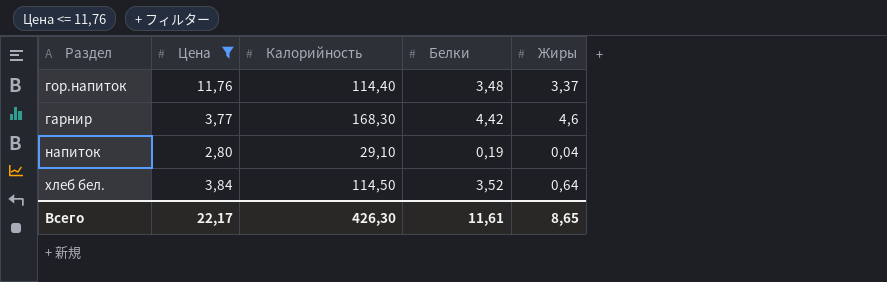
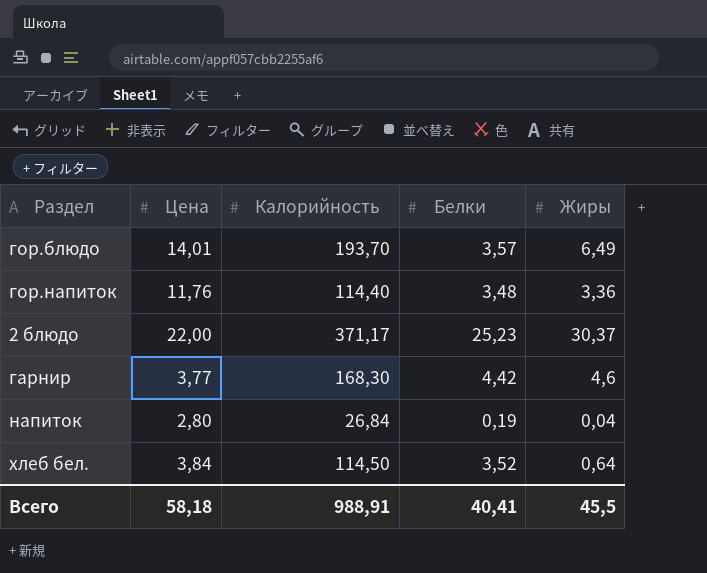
filter: Цена <= 11,76 -> none
гор.напиток | Жиры: 3,37 -> 3,36
напиток | Калорийность: 29,10 -> 26,84
Всего | Цена: 22,17 -> 58,18
Всего | Калорийность: 426,30 -> 988,91
Всего | Белки: 11,61 -> 40,41
Всего | Жиры: 8,65 -> 45,5

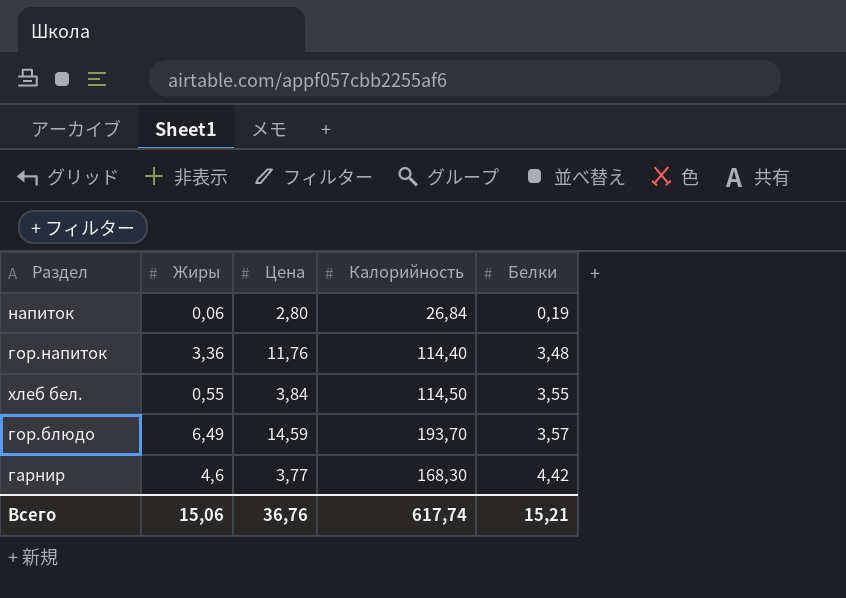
row order: none -> Белки ascending
column Жиры | position: 5 -> 2
row 2 блюдо: 22,00 | 371,17 | 25,23 | 30,37 -> none
напиток | Жиры: 0,04 -> 0,06
хлеб бел. | Жиры: 0,64 -> 0,55
хлеб бел. | Белки: 3,52 -> 3,55
гор.блюдо | Цена: 14,01 -> 14,59
Всего | Жиры: 45,5 -> 15,06
Всего | Цена: 58,18 -> 36,76
Всего | Калорийность: 988,91 -> 617,74
Всего | Белки: 40,41 -> 15,21

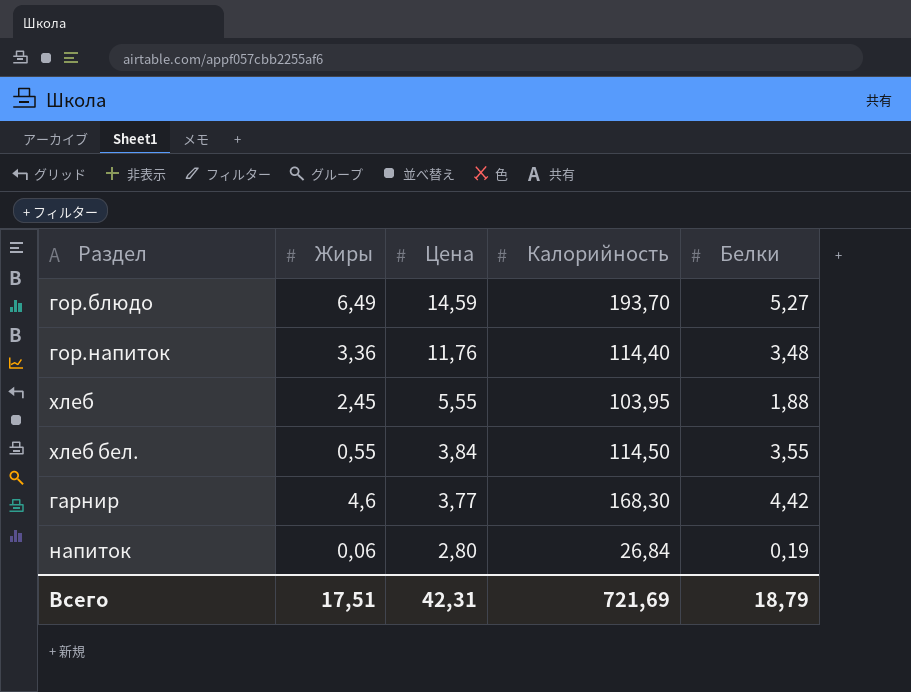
row order: Белки ascending -> Цена descending
гор.блюдо | Белки: 3,57 -> 5,27
row хлеб: none -> 2,45 | 5,55 | 103,95 | 1,88
Всего | Жиры: 15,06 -> 17,51
Всего | Цена: 36,76 -> 42,31
Всего | Калорийность: 617,74 -> 721,69
Всего | Белки: 15,21 -> 18,79

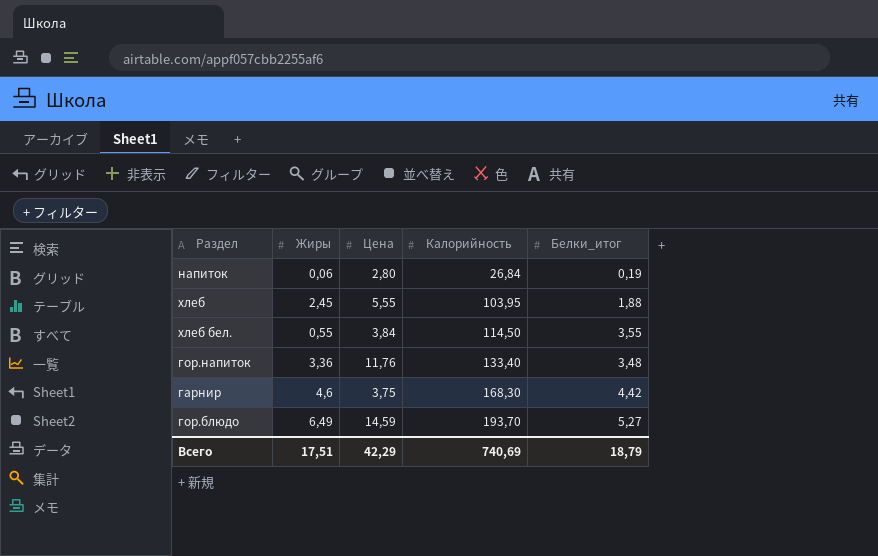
row order: Цена descending -> Калорийность ascending
column name: Белки -> Белки_итог
гор.напиток | Калорийность: 114,40 -> 133,40
гарнир | Цена: 3,77 -> 3,75
Всего | Цена: 42,31 -> 42,29
Всего | Калорийность: 721,69 -> 740,69

